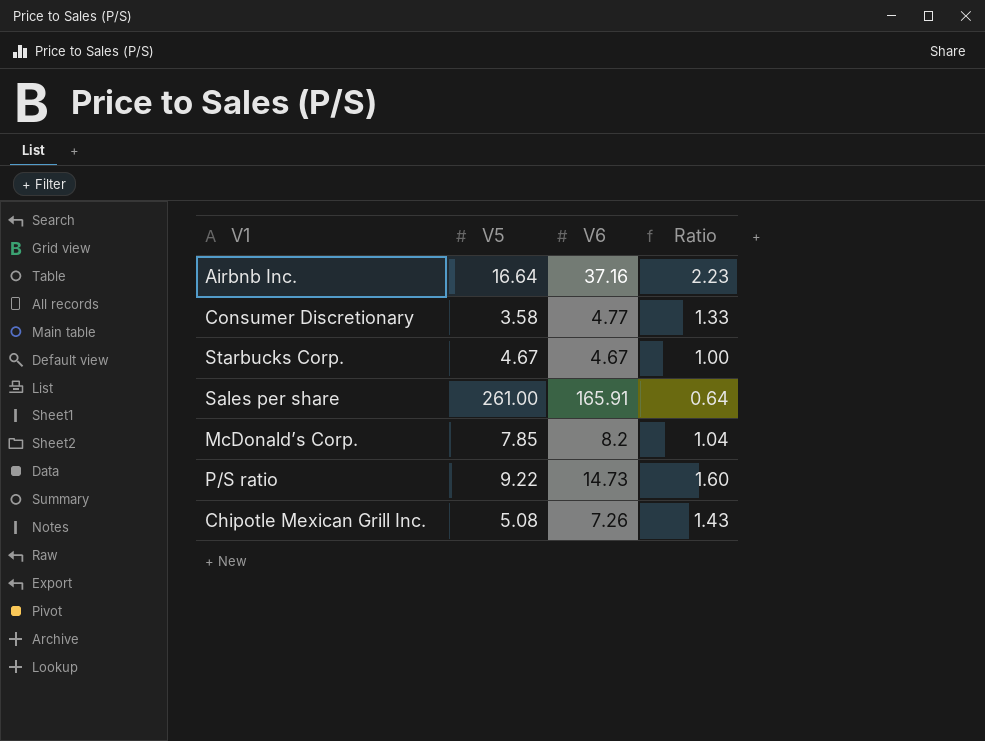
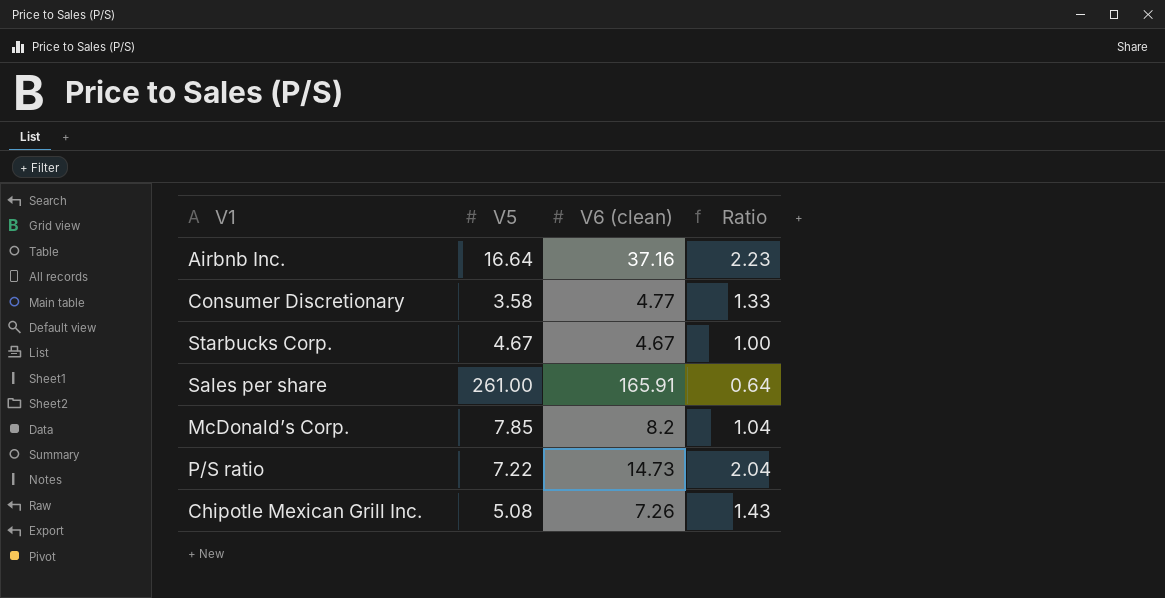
column name: V6 -> V6 (clean)
P/S ratio | V5: 9.22 -> 7.22
P/S ratio | Ratio: 1.60 -> 2.04

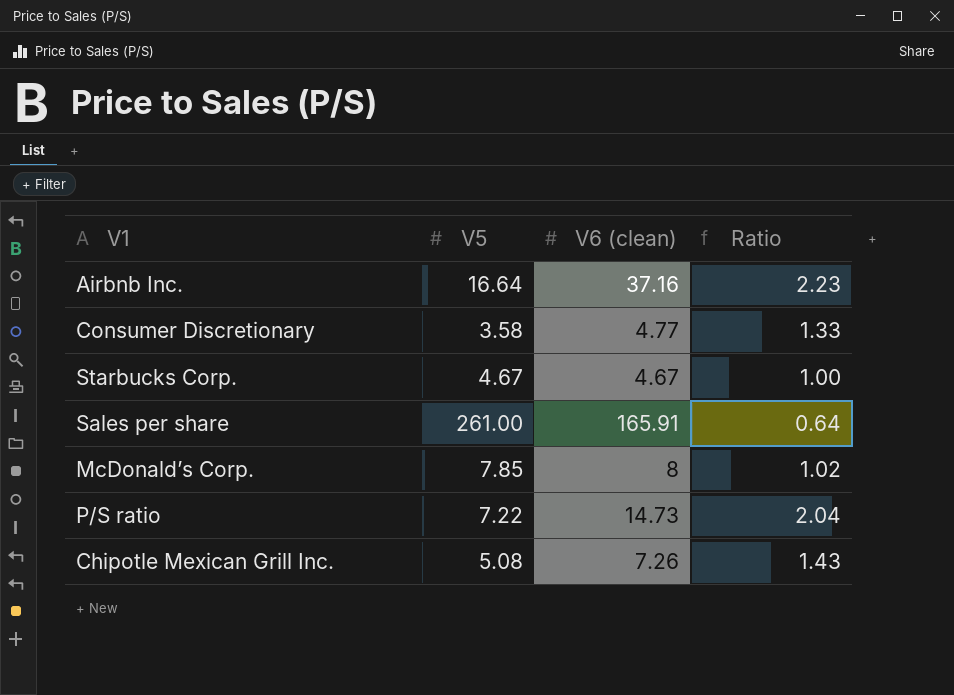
McDonald’s Corp. | V6 (clean): 8.2 -> 8
McDonald’s Corp. | Ratio: 1.04 -> 1.02

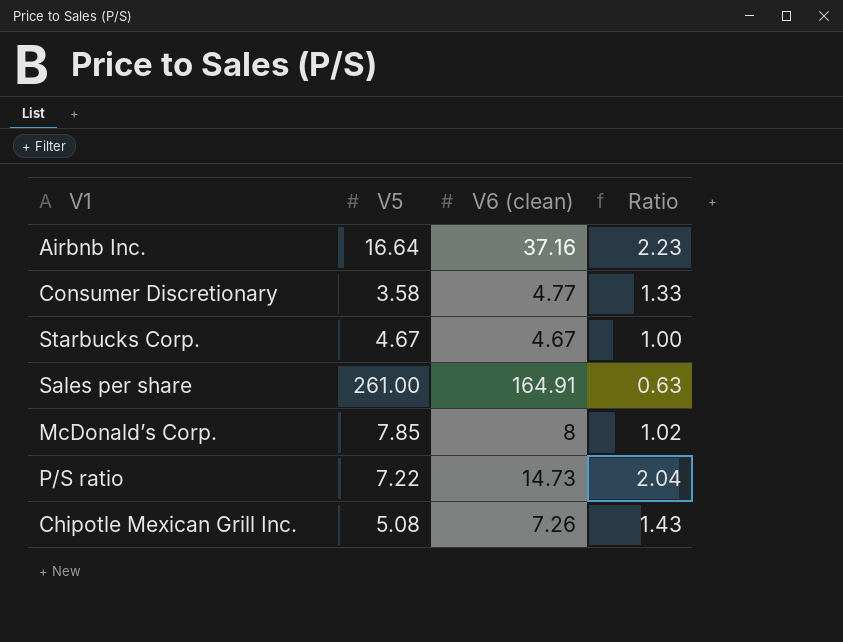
Sales per share | V6 (clean): 165.91 -> 164.91
Sales per share | Ratio: 0.64 -> 0.63

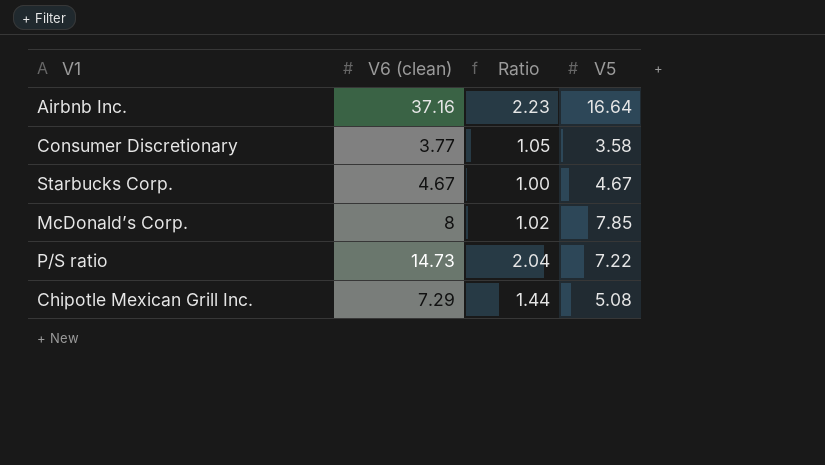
column V5 | position: 2 -> 4
row Sales per share: 261.00 | 164.91 | 0.63 -> none
Consumer Discretionary | V6 (clean): 4.77 -> 3.77
Consumer Discretionary | Ratio: 1.33 -> 1.05
Chipotle Mexican Grill Inc. | V6 (clean): 7.26 -> 7.29
Chipotle Mexican Grill Inc. | Ratio: 1.43 -> 1.44

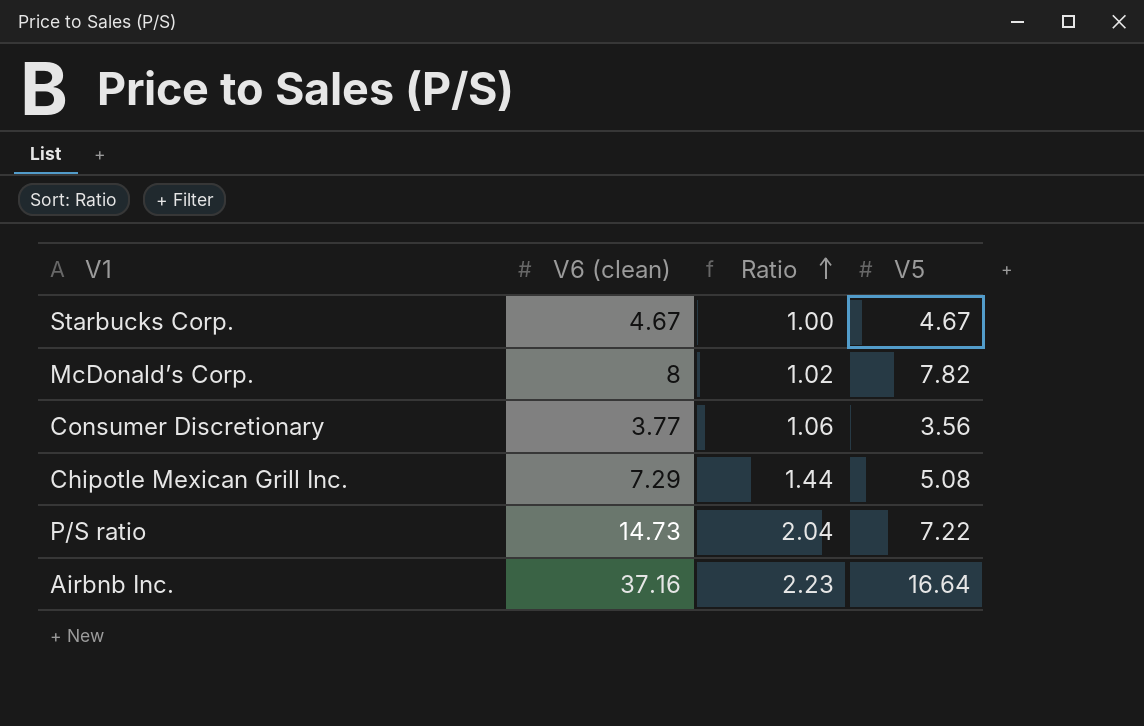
row order: none -> Ratio ascending
McDonald’s Corp. | V5: 7.85 -> 7.82
Consumer Discretionary | Ratio: 1.05 -> 1.06
Consumer Discretionary | V5: 3.58 -> 3.56

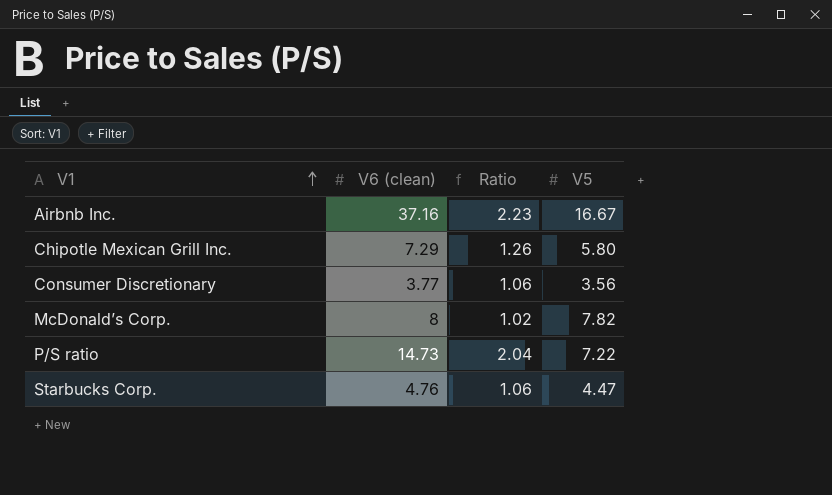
row order: Ratio ascending -> V1 ascending
Airbnb Inc. | V5: 16.64 -> 16.67
Chipotle Mexican Grill Inc. | Ratio: 1.44 -> 1.26
Chipotle Mexican Grill Inc. | V5: 5.08 -> 5.80
Starbucks Corp. | V6 (clean): 4.67 -> 4.76
Starbucks Corp. | Ratio: 1.00 -> 1.06
Starbucks Corp. | V5: 4.67 -> 4.47

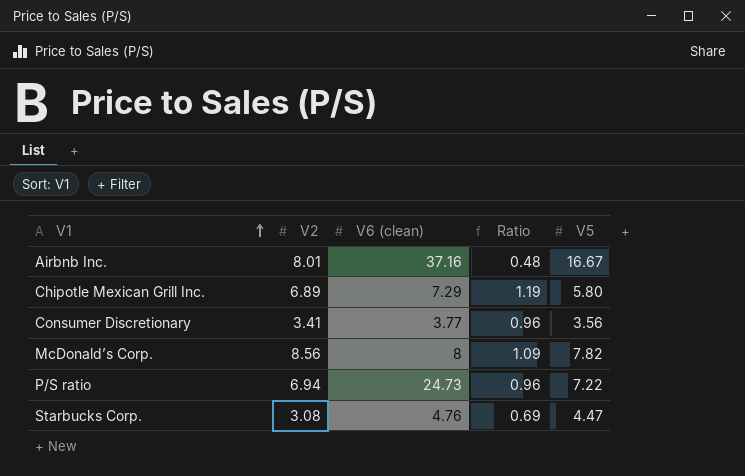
column V2 | position: none -> 2
column Ratio | formula: [V6 (clean)] / [V5] -> [V2] / [V5]
P/S ratio | V6 (clean): 14.73 -> 24.73

